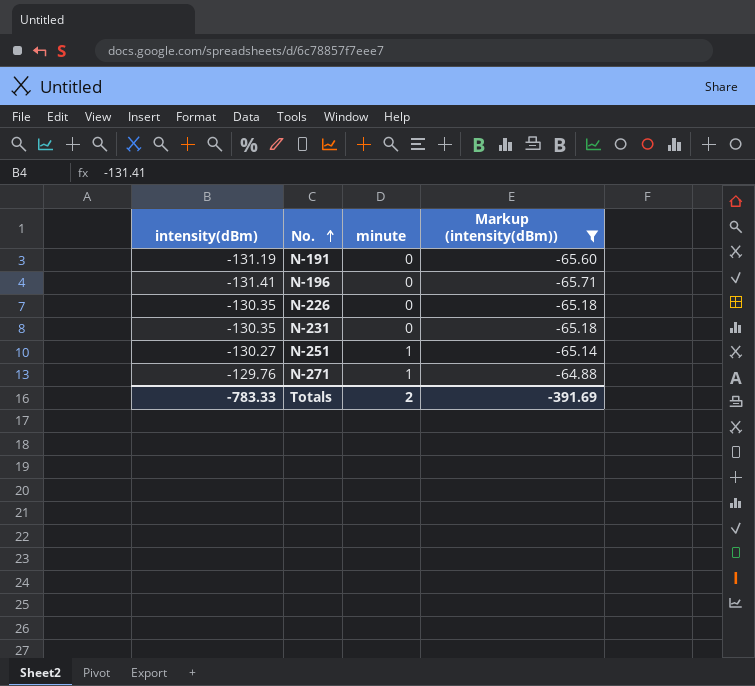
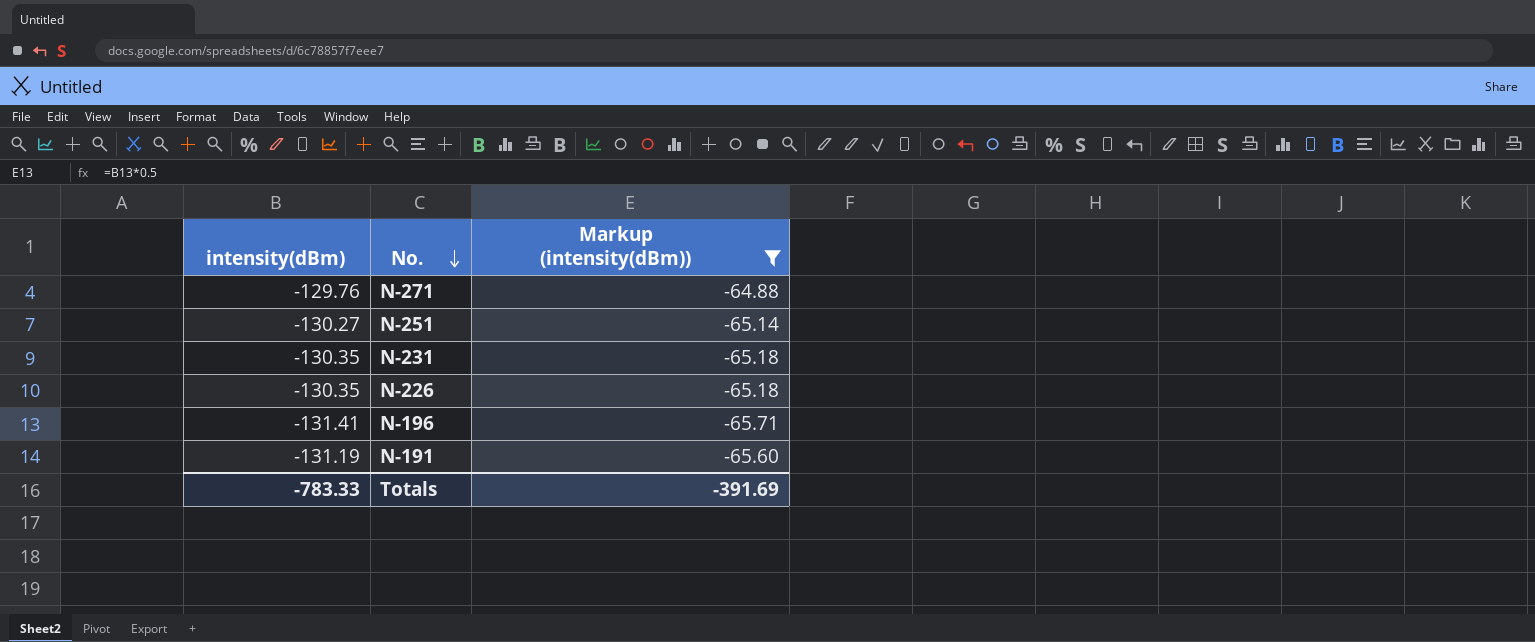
row order: No. ascending -> No. descending
column minute | position: 3 -> none

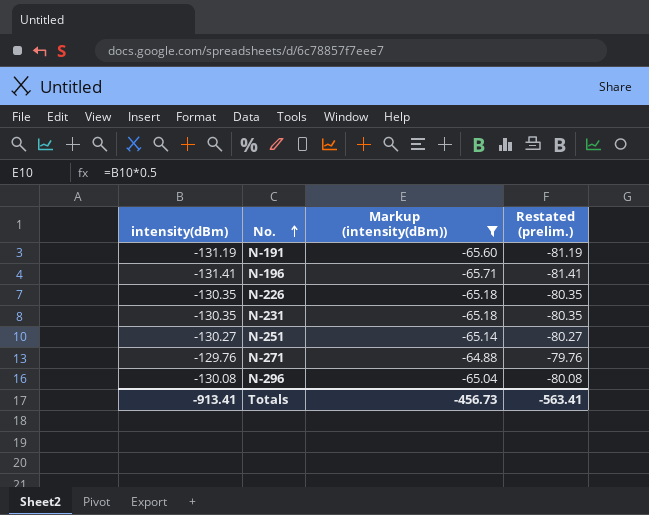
row order: No. descending -> No. ascending
column Restated (prelim.) | formula: none -> [intensity(dBm)] + 50
row N-296: none -> -130.08 | -65.04 | -80.08
Totals | intensity(dBm): -783.33 -> -913.41
Totals | Markup (intensity(dBm)): -391.69 -> -456.73

